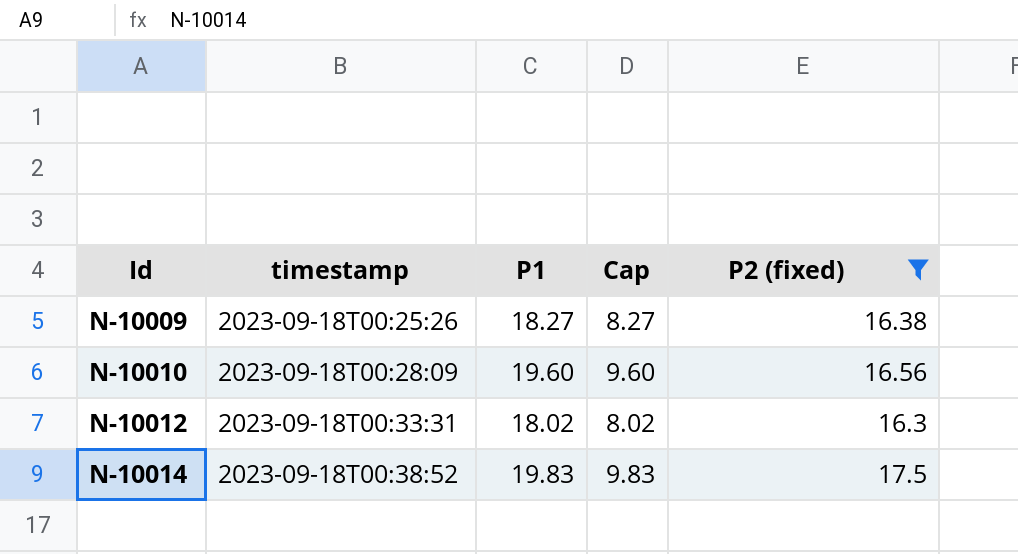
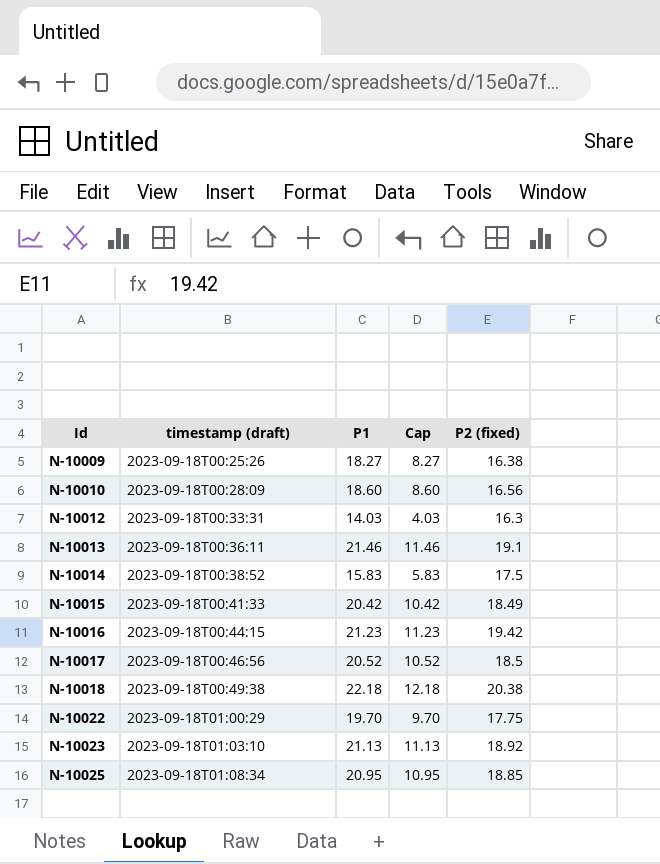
filter: P2 (fixed) <= 17.5 -> none
column name: timestamp -> timestamp (draft)
N-10010 | P1: 19.60 -> 18.60
N-10010 | Cap: 9.60 -> 8.60
N-10012 | P1: 18.02 -> 14.03
N-10012 | Cap: 8.02 -> 4.03
N-10014 | P1: 19.83 -> 15.83
N-10014 | Cap: 9.83 -> 5.83

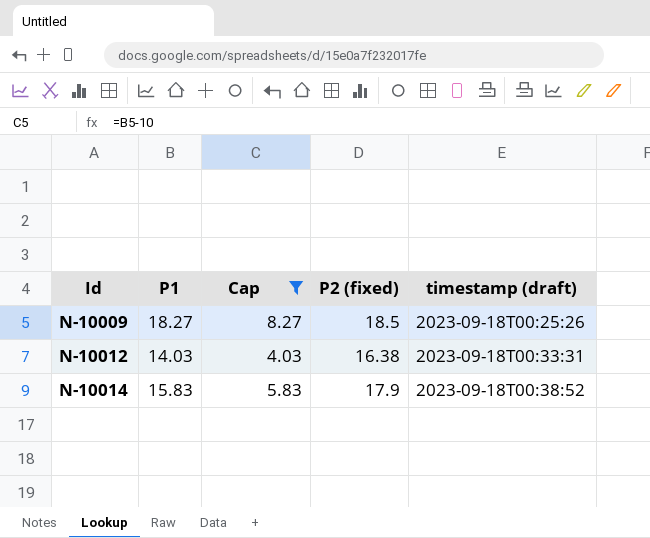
filter: none -> Cap <= 8.27
column timestamp (draft) | position: 2 -> 5
N-10009 | P2 (fixed): 16.38 -> 18.5
N-10012 | P2 (fixed): 16.3 -> 16.38
N-10014 | P2 (fixed): 17.5 -> 17.9

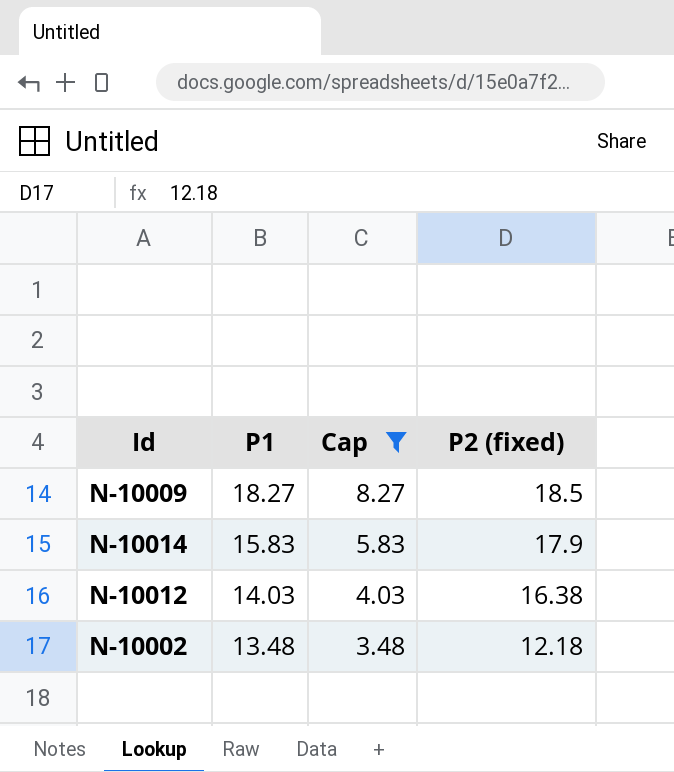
row order: Id ascending -> P1 descending
column timestamp (draft) | position: 5 -> none
row N-10002: none -> 13.48 | 3.48 | 12.18

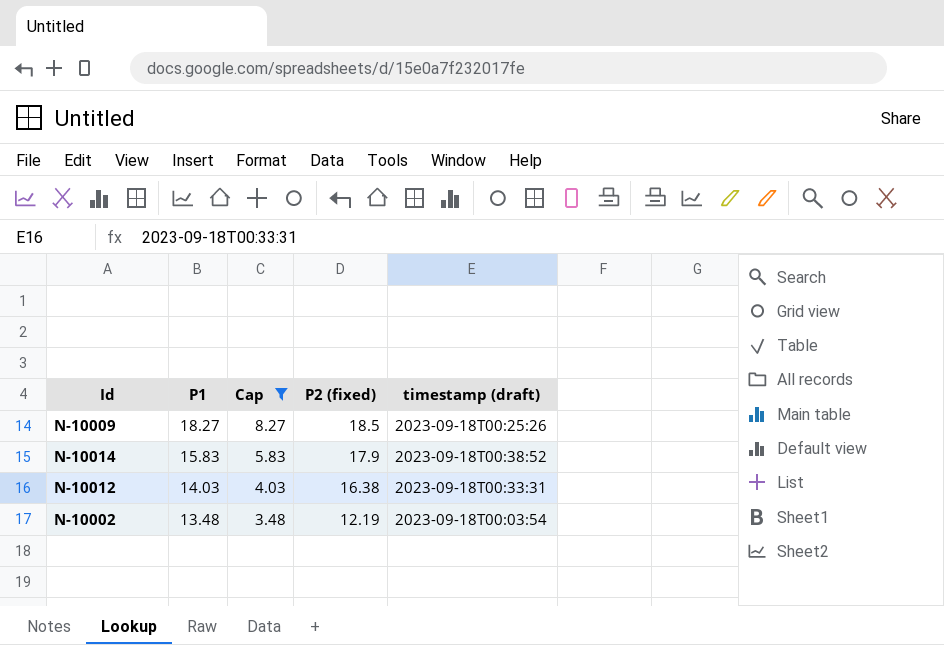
column timestamp (draft) | position: none -> 5
N-10002 | P2 (fixed): 12.18 -> 12.19

